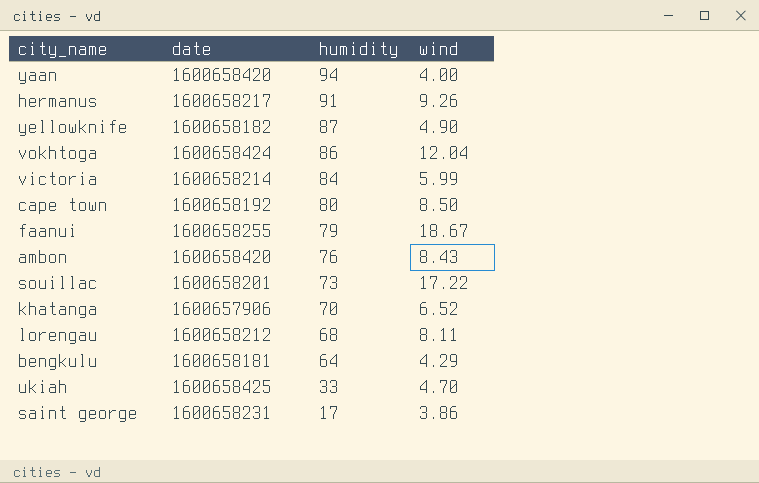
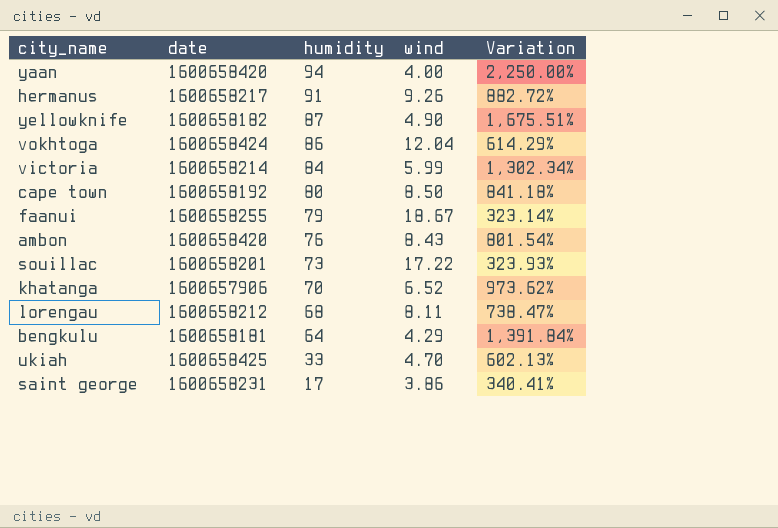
column Variation | formula: none -> ([humidity] - [wind]) / [wind]

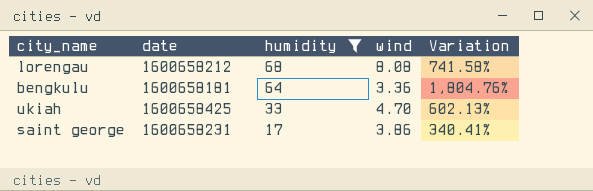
filter: none -> humidity <= 68
lorengau | wind: 8.11 -> 8.08
lorengau | Variation: 738.47% -> 741.58%
bengkulu | wind: 4.29 -> 3.36
bengkulu | Variation: 1,391.84% -> 1,804.76%

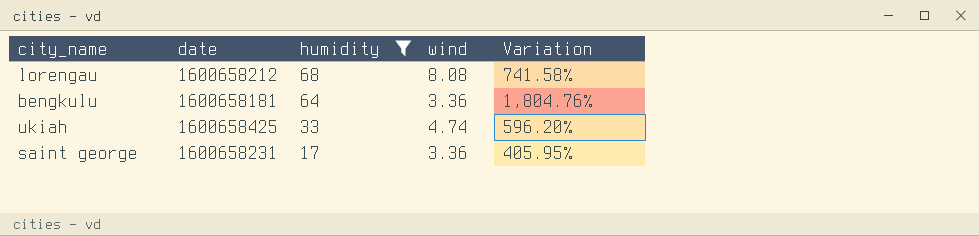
ukiah | wind: 4.70 -> 4.74
ukiah | Variation: 602.13% -> 596.20%
saint george | wind: 3.86 -> 3.36
saint george | Variation: 340.41% -> 405.95%

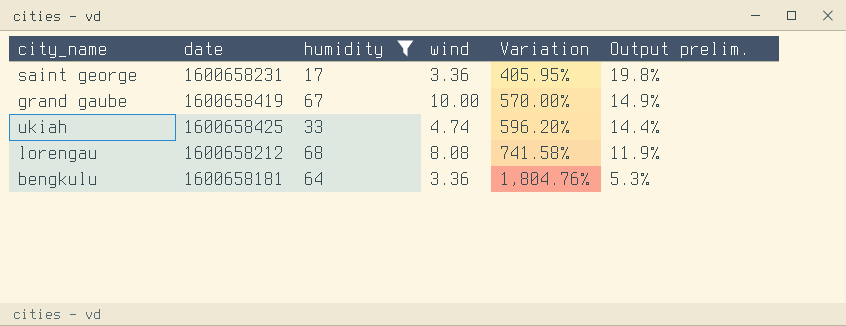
row order: humidity descending -> Variation ascending
column Output prelim. | formula: none -> [wind] / [humidity]
row grand gaube: none -> 1600658419 | 67 | 10.00 | 570.00% | 14.9%

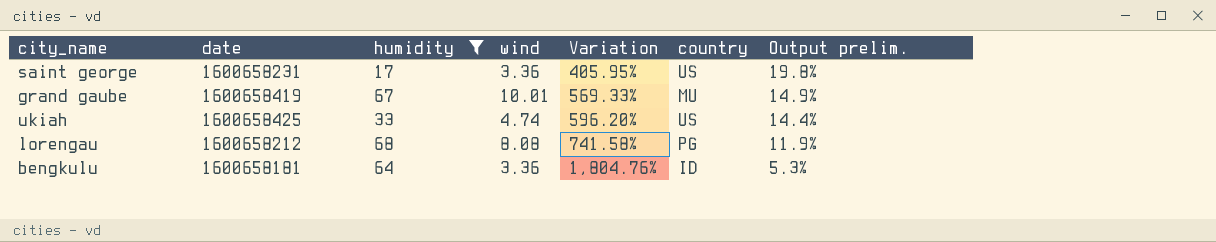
column country | position: none -> 6
grand gaube | wind: 10.00 -> 10.01
grand gaube | Variation: 570.00% -> 569.33%

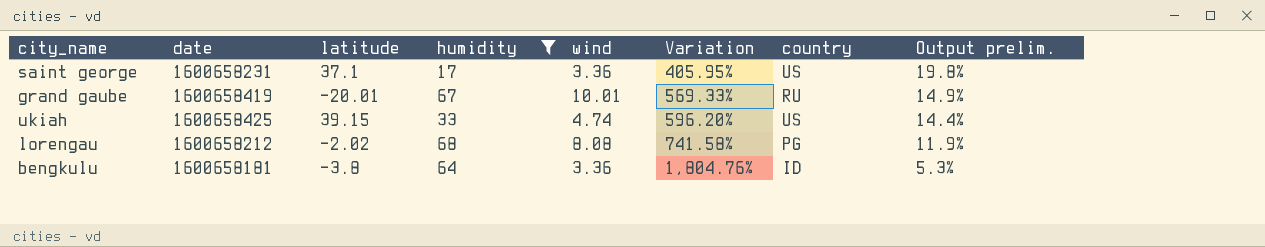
column latitude | position: none -> 3
grand gaube | country: MU -> RU

